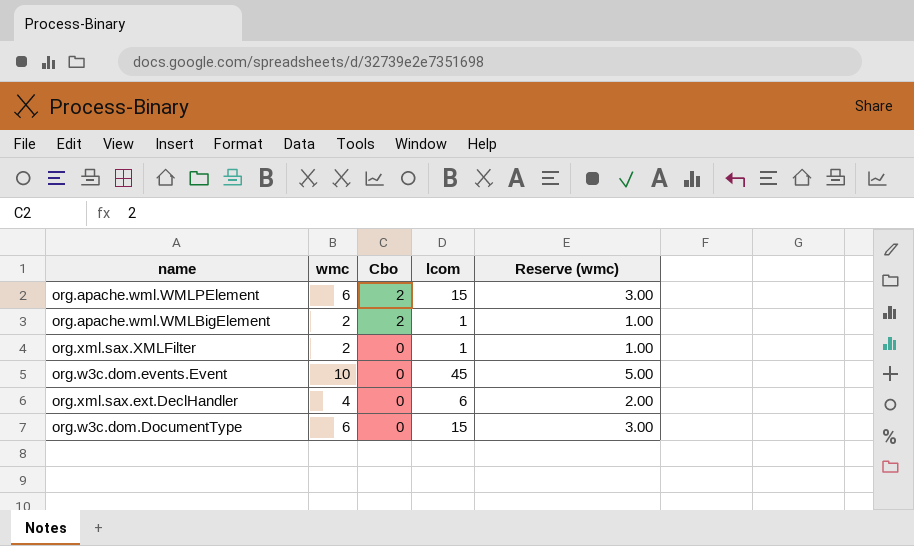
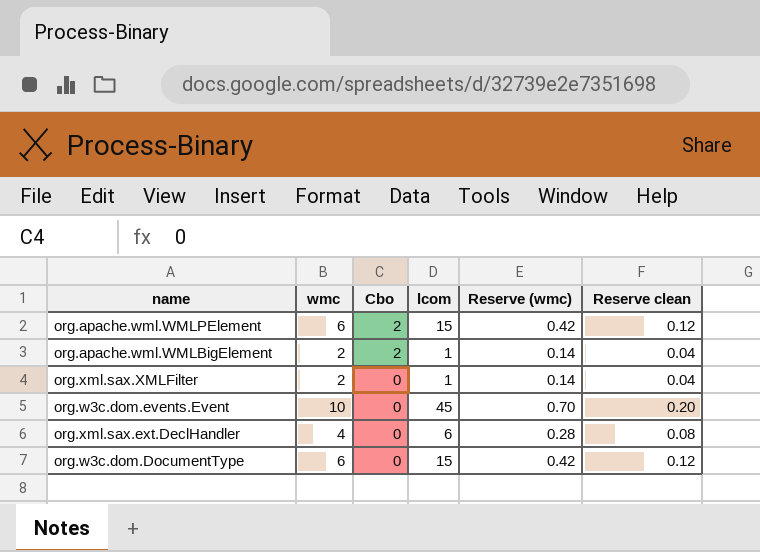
column Reserve (wmc) | formula: [wmc] * 0.5 -> [wmc] * 0.07
column Reserve clean | formula: none -> [wmc] * 0.02

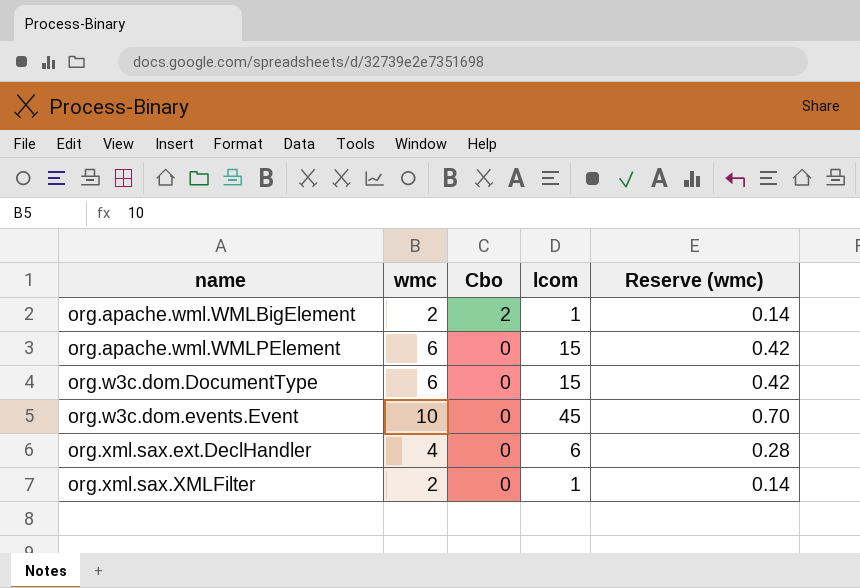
row order: Cbo descending -> name ascending
column Reserve clean | formula: [wmc] * 0.02 -> none
org.apache.wml.WMLPElement | Cbo: 2 -> 0

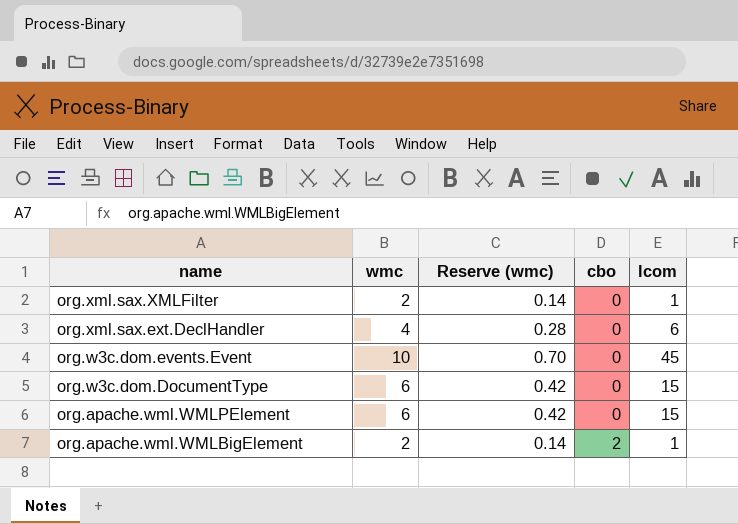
row order: name ascending -> name descending
column Reserve (wmc) | position: 5 -> 3
column name: Cbo -> cbo

